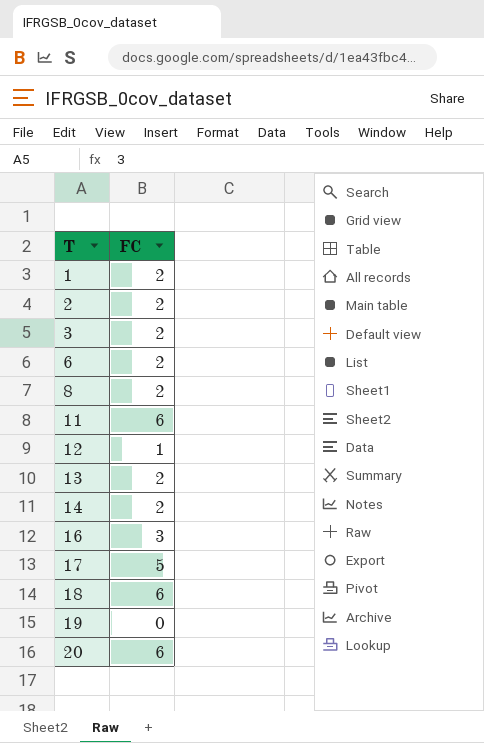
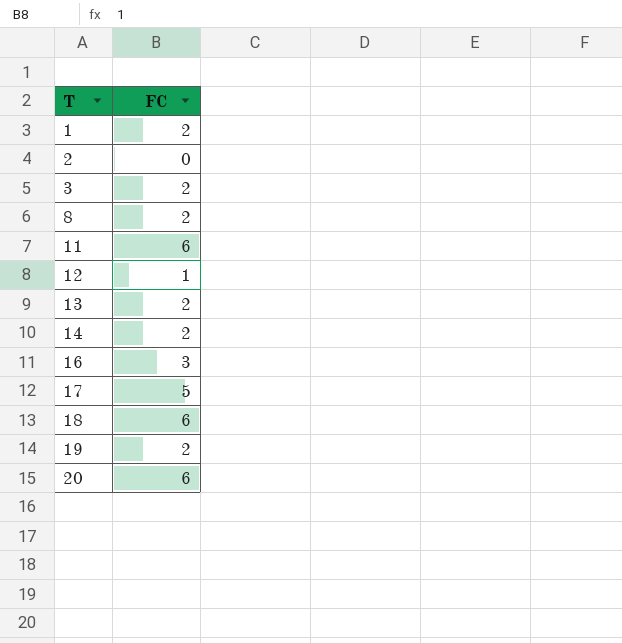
row 6: 2 -> none
2 | FC: 2 -> 0
19 | FC: 0 -> 2

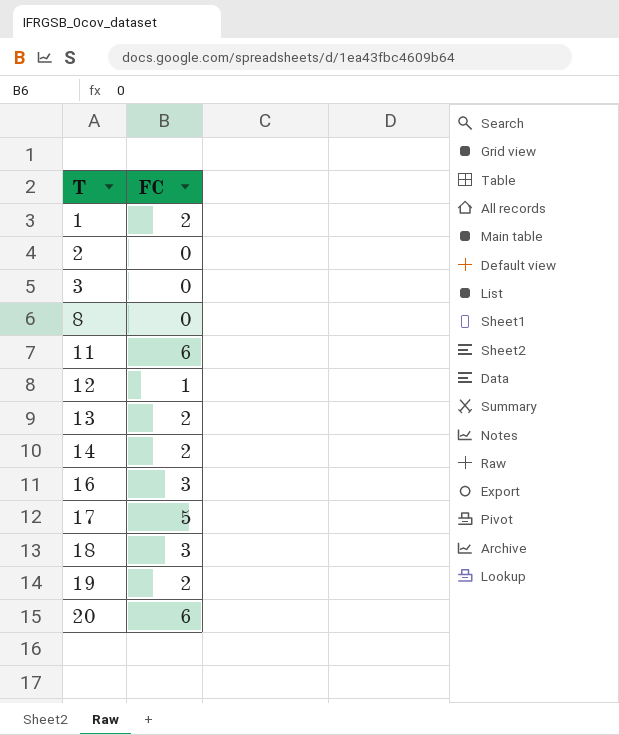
3 | FC: 2 -> 0
8 | FC: 2 -> 0
18 | FC: 6 -> 3

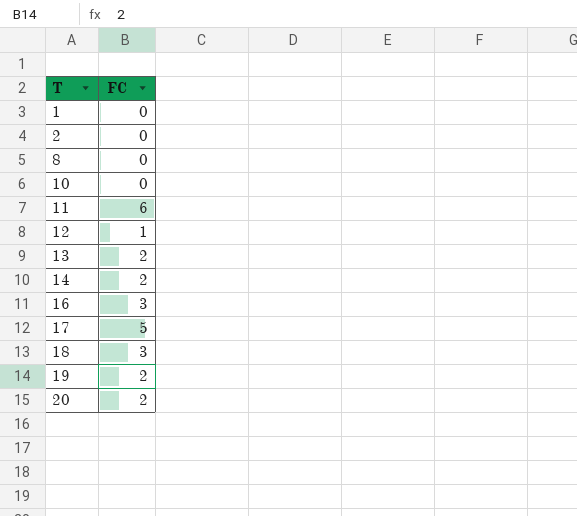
row 3: 0 -> none
1 | FC: 2 -> 0
row 10: none -> 0
20 | FC: 6 -> 2

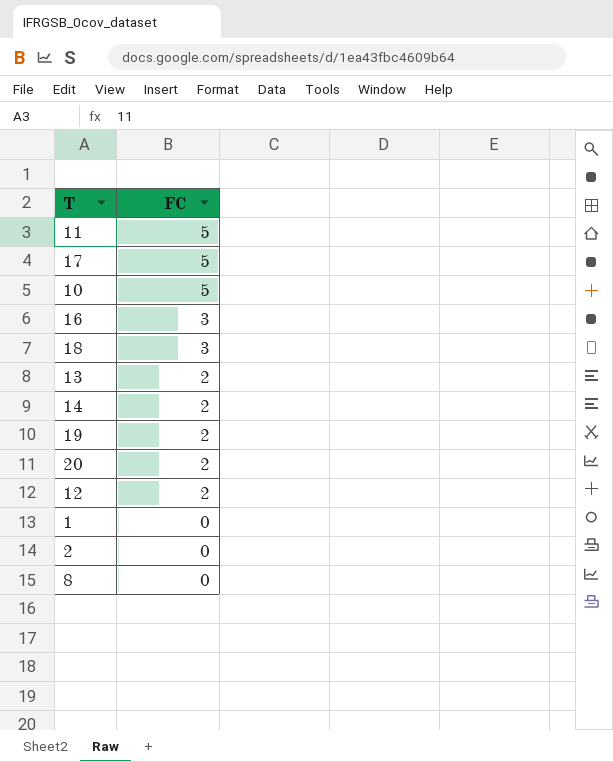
row order: T ascending -> FC descending
11 | FC: 6 -> 5
10 | FC: 0 -> 5
12 | FC: 1 -> 2

